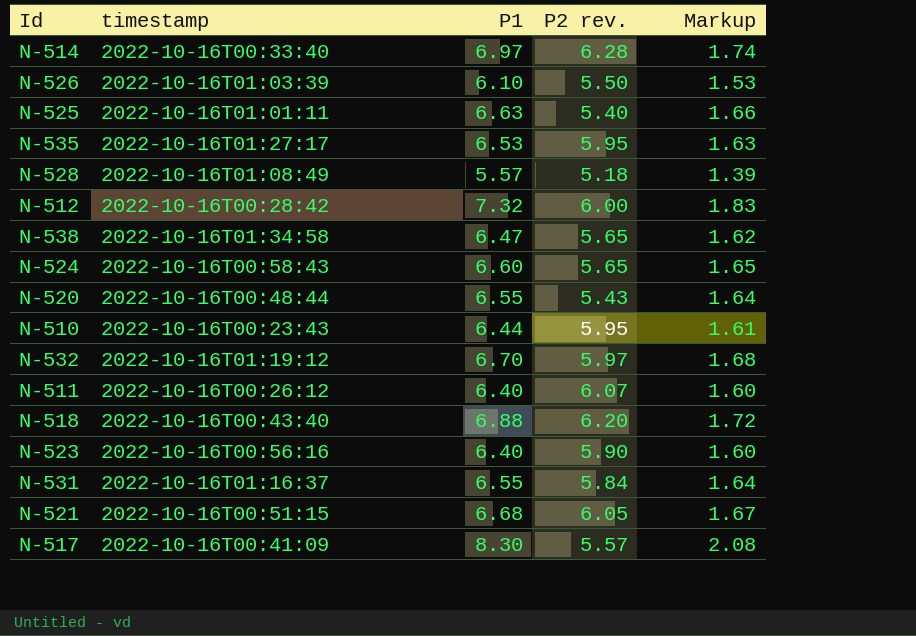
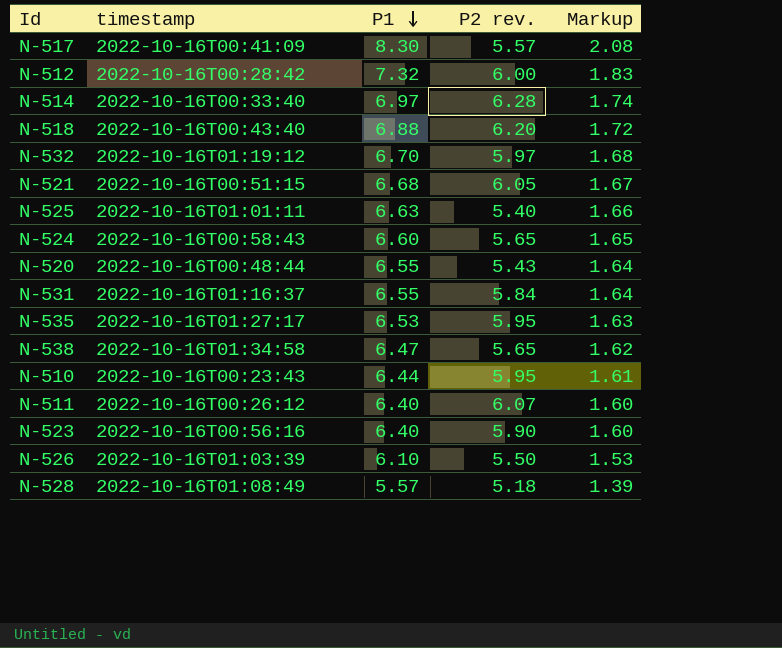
row order: none -> P1 descending

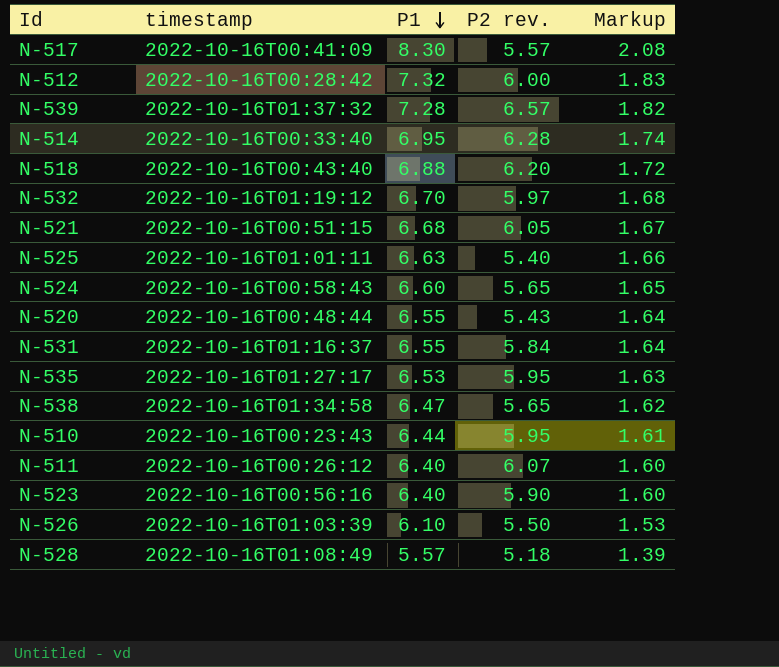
row N-539: none -> 2022-10-16T01:37:32 | 7.28 | 6.57 | 1.82
N-514 | P1: 6.97 -> 6.95

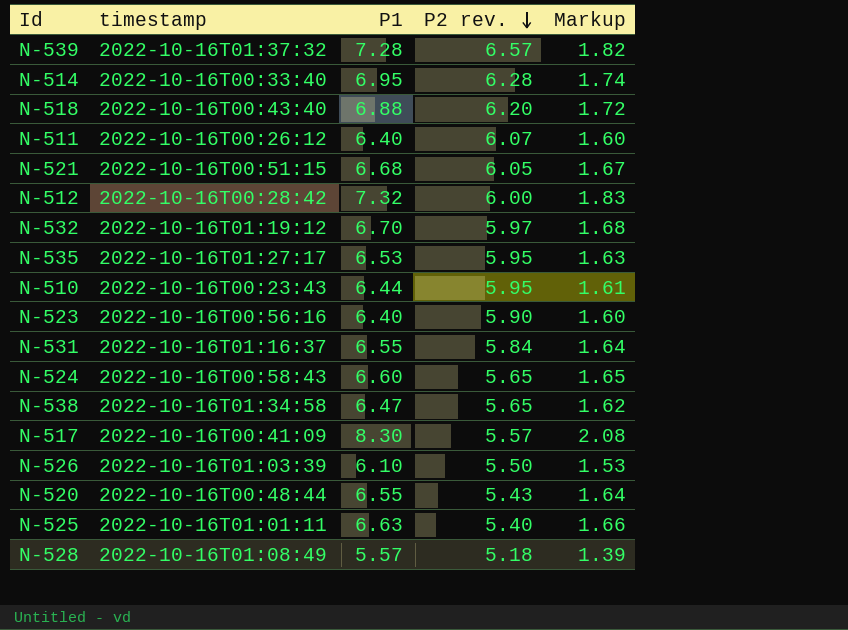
row order: P1 descending -> P2 rev. descending

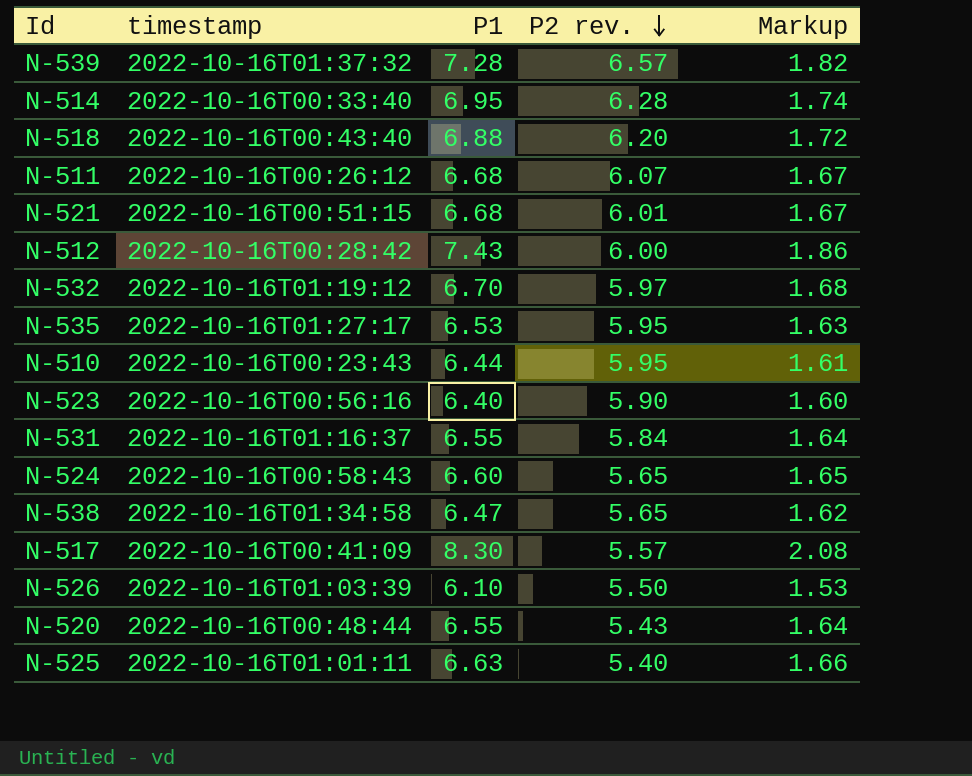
row N-528: 2022-10-16T01:08:49 | 5.57 | 5.18 | 1.39 -> none
N-511 | P1: 6.40 -> 6.68
N-511 | Markup: 1.60 -> 1.67
N-521 | P2 rev.: 6.05 -> 6.01
N-512 | P1: 7.32 -> 7.43
N-512 | Markup: 1.83 -> 1.86

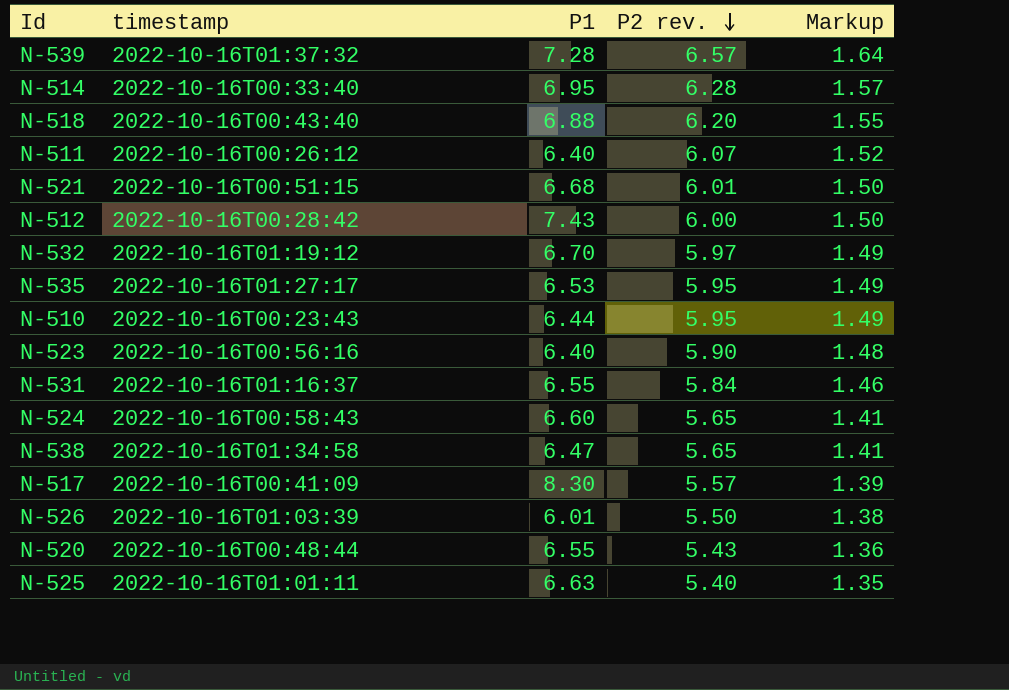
column Markup | formula: [P1] * 0.25 -> [P2 rev.] * 0.25
N-511 | P1: 6.68 -> 6.40
N-526 | P1: 6.10 -> 6.01

